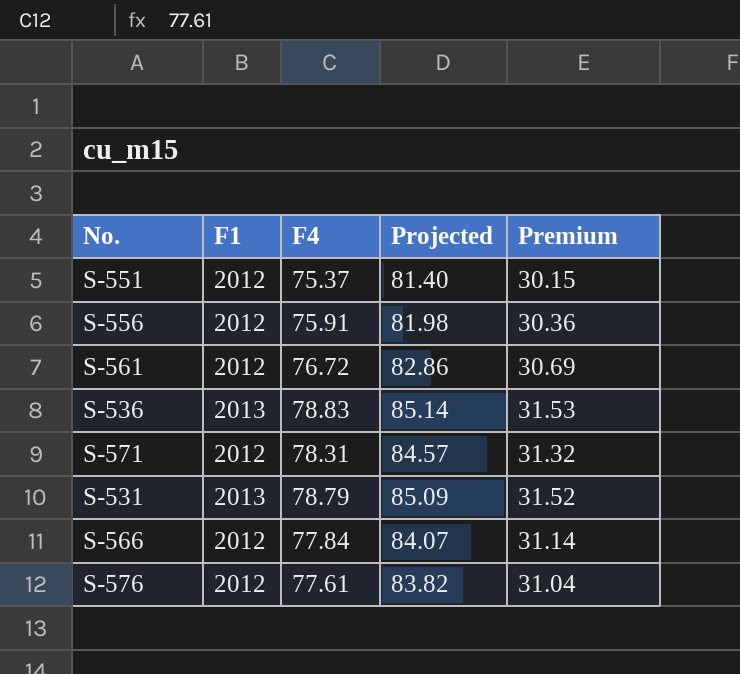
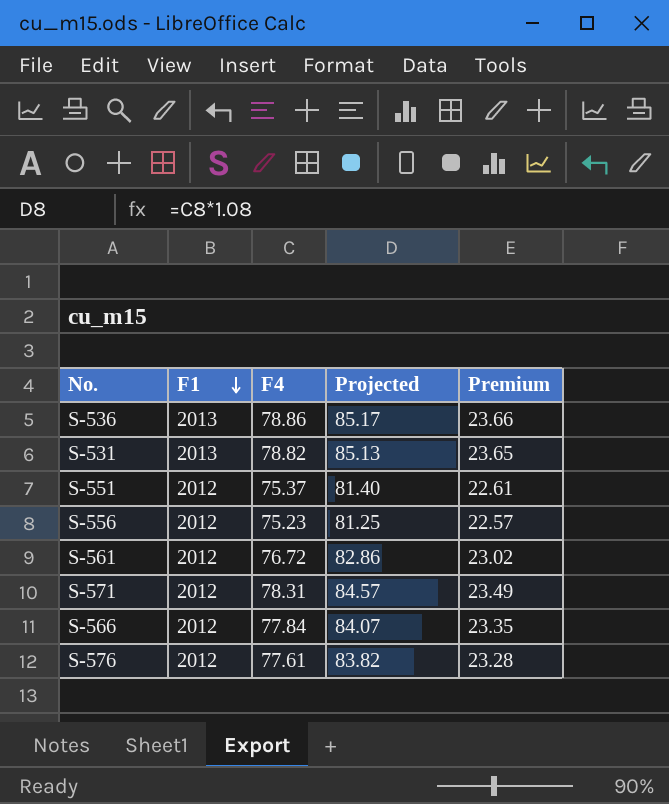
row order: none -> F1 descending
column Premium | formula: [F4] * 0.4 -> [F4] * 0.3
S-536 | F4: 78.83 -> 78.86
S-536 | Projected: 85.14 -> 85.17
S-531 | F4: 78.79 -> 78.82
S-531 | Projected: 85.09 -> 85.13
S-556 | F4: 75.91 -> 75.23
S-556 | Projected: 81.98 -> 81.25

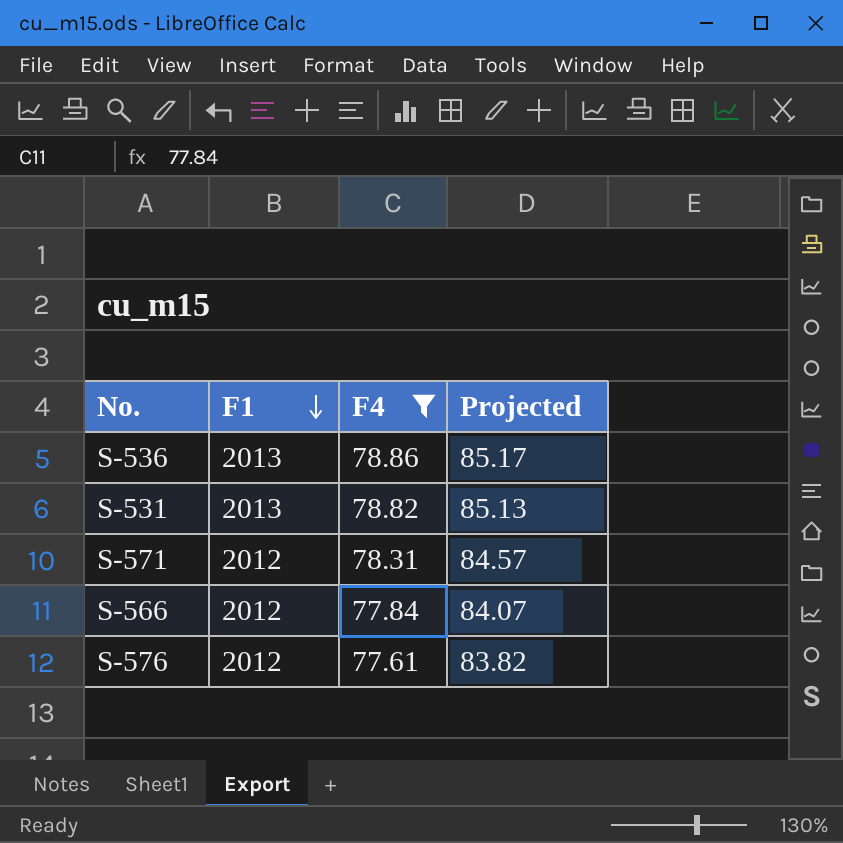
filter: none -> F4 >= 77.61
column Premium | formula: [F4] * 0.3 -> none

